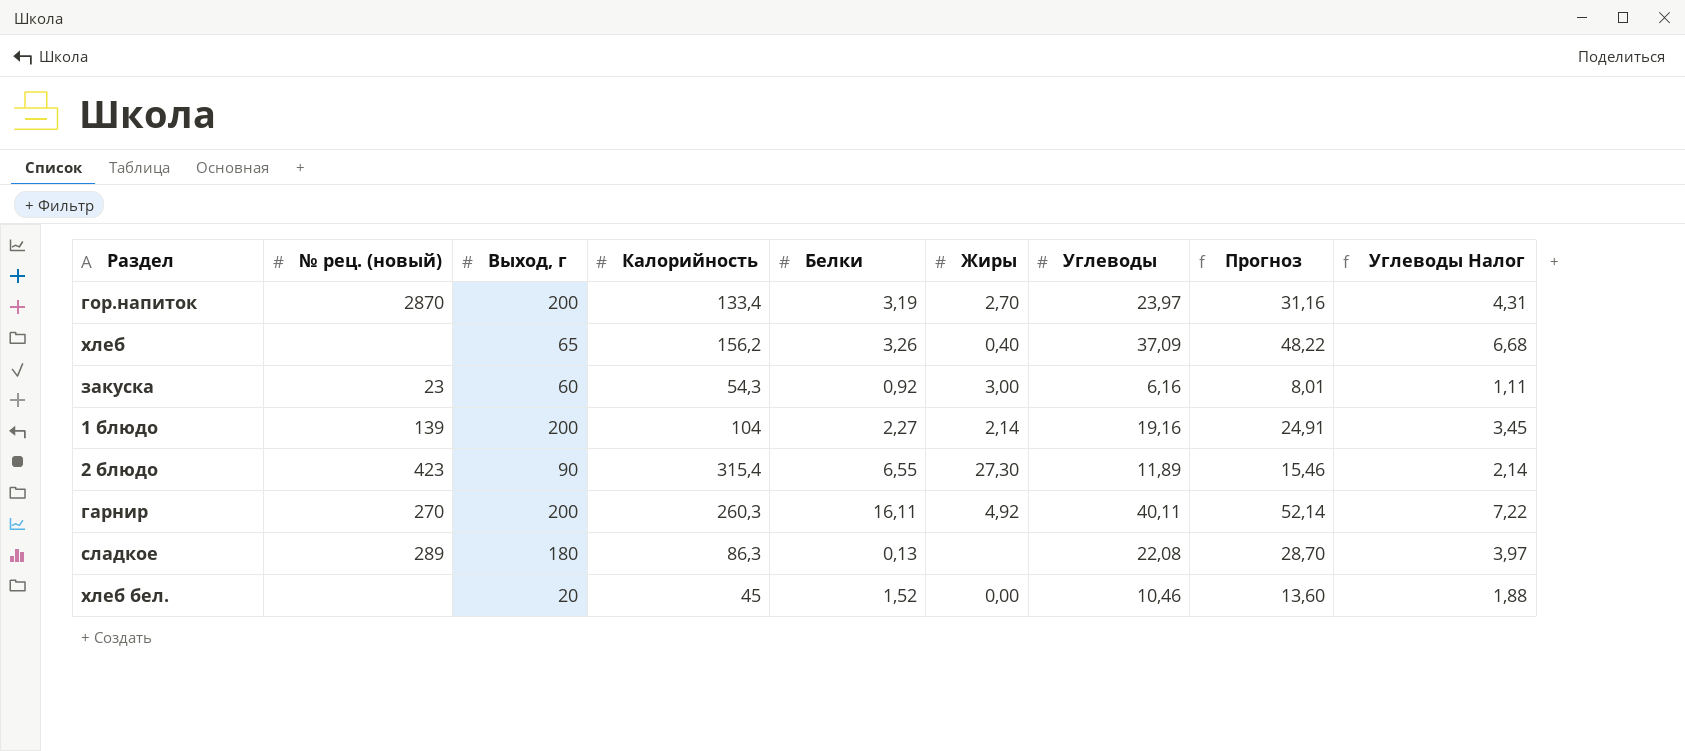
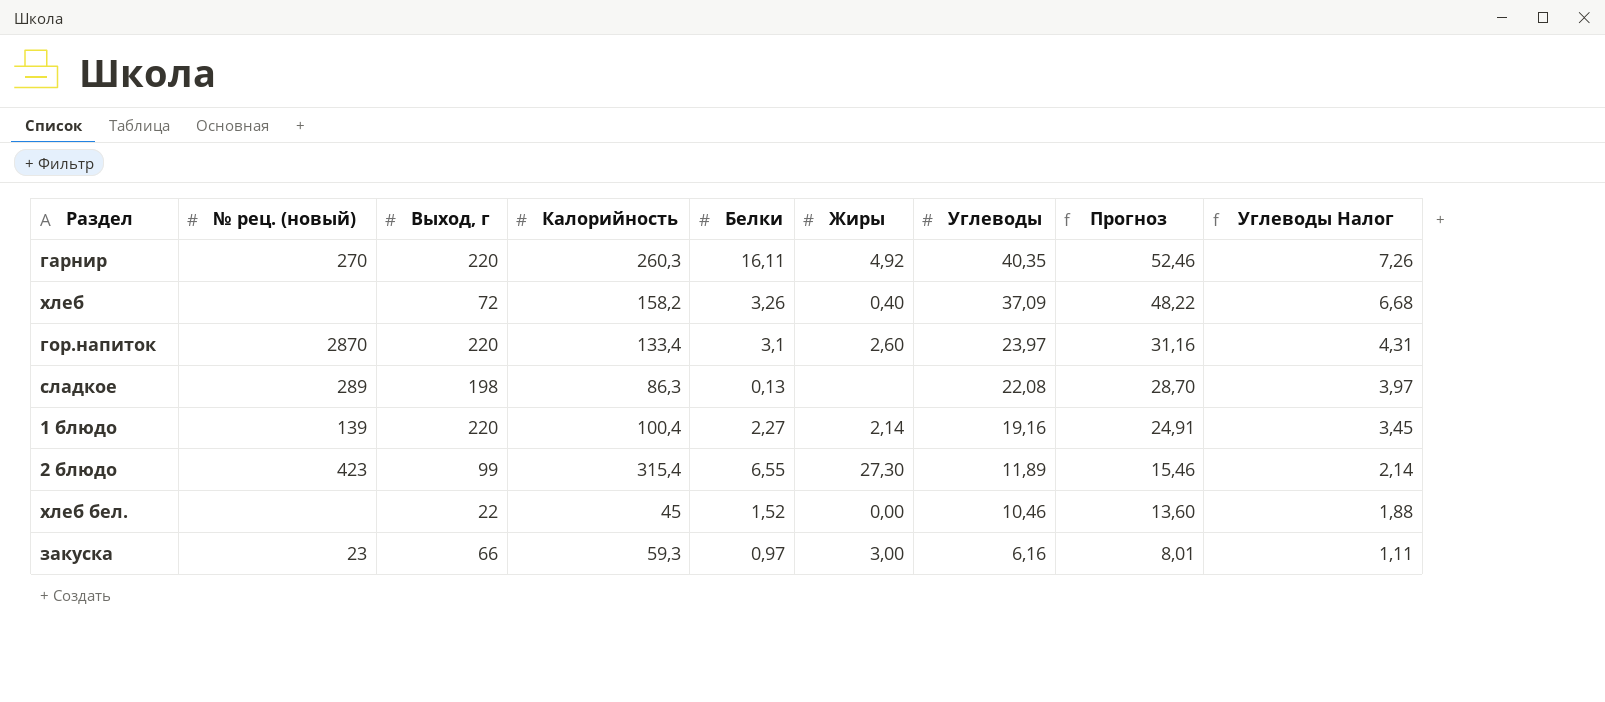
row order: none -> Углеводы descending
гарнир | Выход, г: 200 -> 220
гарнир | Углеводы: 40,11 -> 40,35
гарнир | Прогноз: 52,14 -> 52,46
гарнир | Углеводы Налог: 7,22 -> 7,26
хлеб | Выход, г: 65 -> 72
хлеб | Калорийность: 156,2 -> 158,2
гор.напиток | Выход, г: 200 -> 220
гор.напиток | Белки: 3,19 -> 3,1
гор.напиток | Жиры: 2,70 -> 2,60
сладкое | Выход, г: 180 -> 198
1 блюдо | Выход, г: 200 -> 220
1 блюдо | Калорийность: 104 -> 100,4
2 блюдо | Выход, г: 90 -> 99
хлеб бел. | Выход, г: 20 -> 22
закуска | Выход, г: 60 -> 66
закуска | Калорийность: 54,3 -> 59,3
закуска | Белки: 0,92 -> 0,97

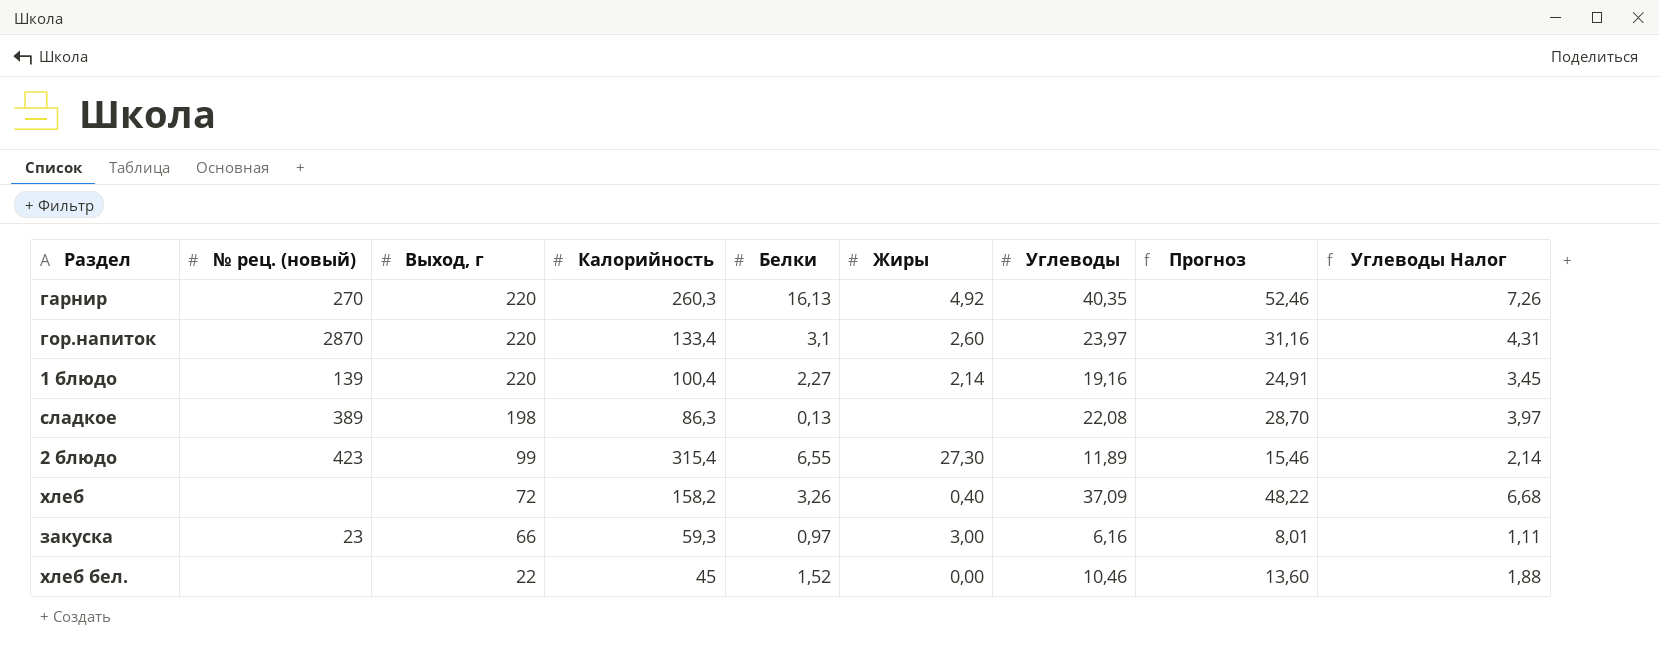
row order: Углеводы descending -> Выход, г descending
гарнир | Белки: 16,11 -> 16,13
сладкое | № рец. (новый): 289 -> 389

